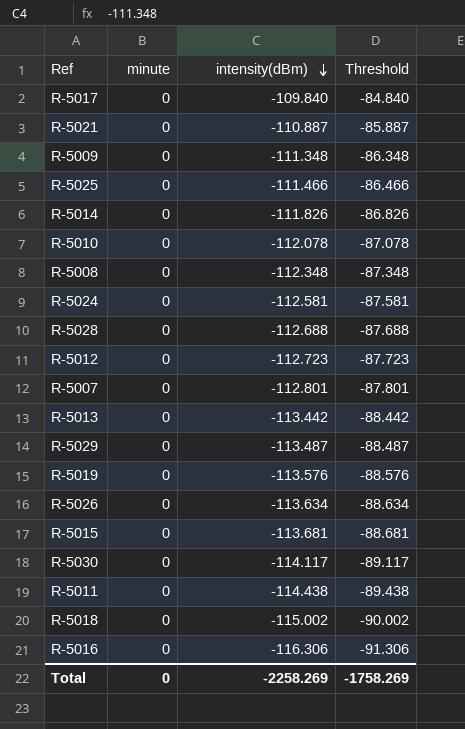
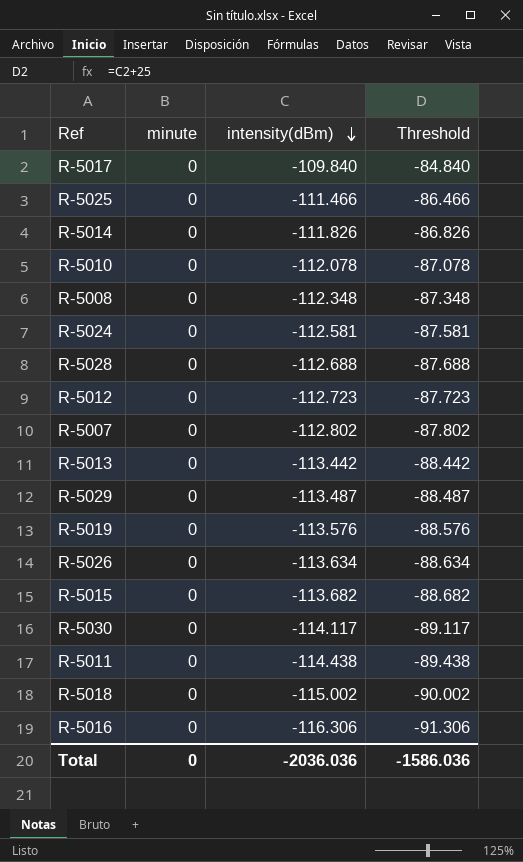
row R-5021: 0 | -110.887 | -85.887 -> none
row R-5009: 0 | -111.348 | -86.348 -> none
R-5007 | intensity(dBm): -112.801 -> -112.802
R-5007 | Threshold: -87.801 -> -87.802
R-5015 | intensity(dBm): -113.681 -> -113.682
R-5015 | Threshold: -88.681 -> -88.682
Total | intensity(dBm): -2258.269 -> -2036.036
Total | Threshold: -1758.269 -> -1586.036

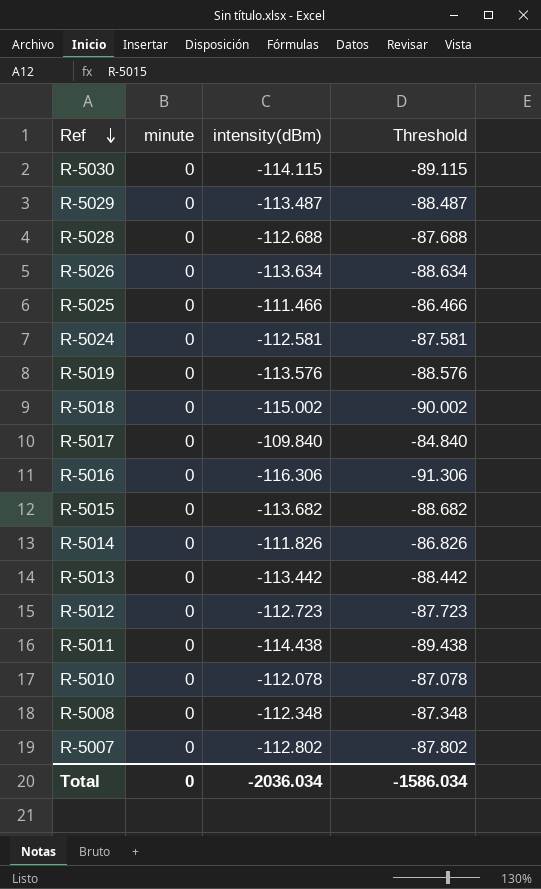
row order: intensity(dBm) descending -> Ref descending
R-5030 | intensity(dBm): -114.117 -> -114.115
R-5030 | Threshold: -89.117 -> -89.115
Total | intensity(dBm): -2036.036 -> -2036.034
Total | Threshold: -1586.036 -> -1586.034

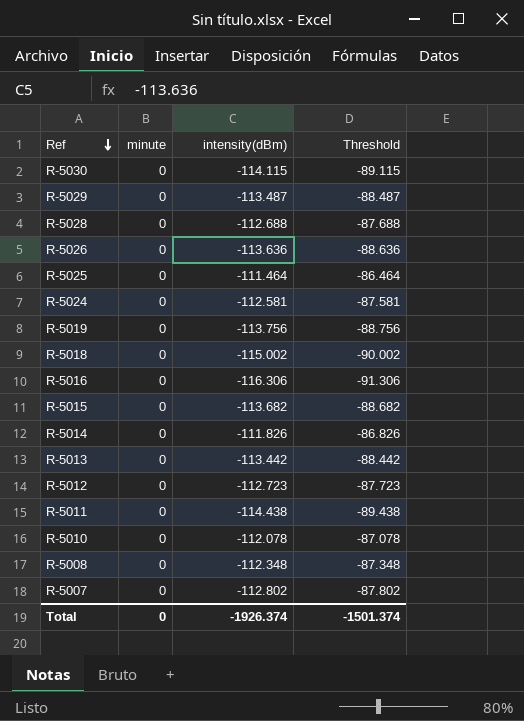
row R-5017: 0 | -109.840 | -84.840 -> none
R-5026 | intensity(dBm): -113.634 -> -113.636
R-5026 | Threshold: -88.634 -> -88.636
R-5025 | intensity(dBm): -111.466 -> -111.464
R-5025 | Threshold: -86.466 -> -86.464
R-5019 | intensity(dBm): -113.576 -> -113.756
R-5019 | Threshold: -88.576 -> -88.756
Total | intensity(dBm): -2036.034 -> -1926.374
Total | Threshold: -1586.034 -> -1501.374

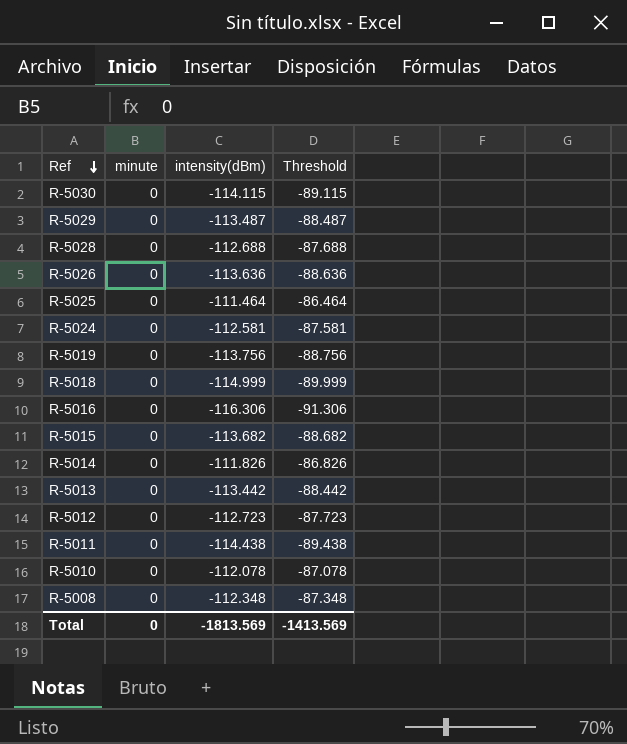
row R-5007: 0 | -112.802 | -87.802 -> none
R-5018 | intensity(dBm): -115.002 -> -114.999
R-5018 | Threshold: -90.002 -> -89.999
Total | intensity(dBm): -1926.374 -> -1813.569
Total | Threshold: -1501.374 -> -1413.569

